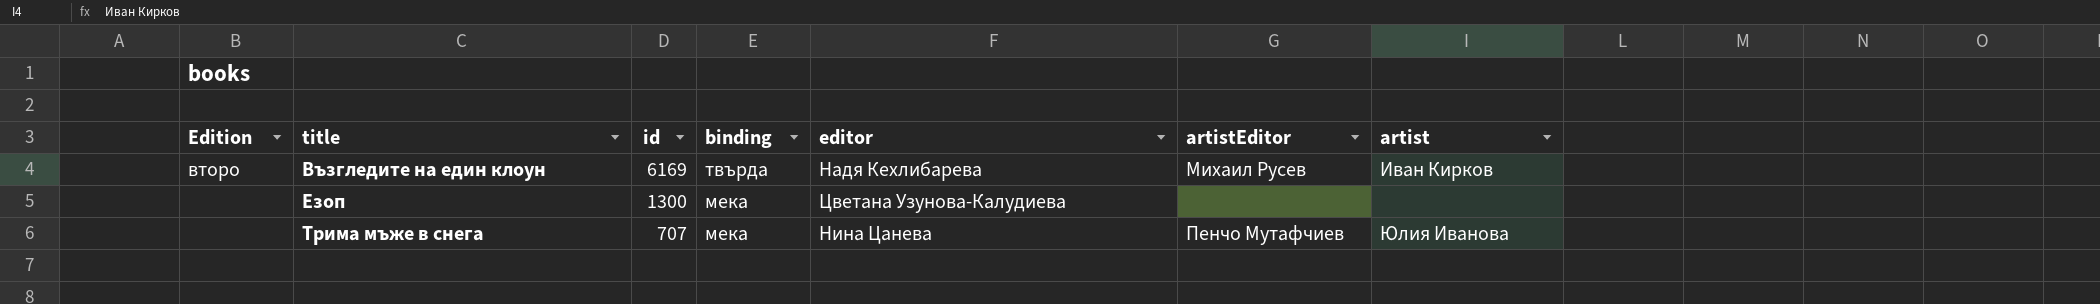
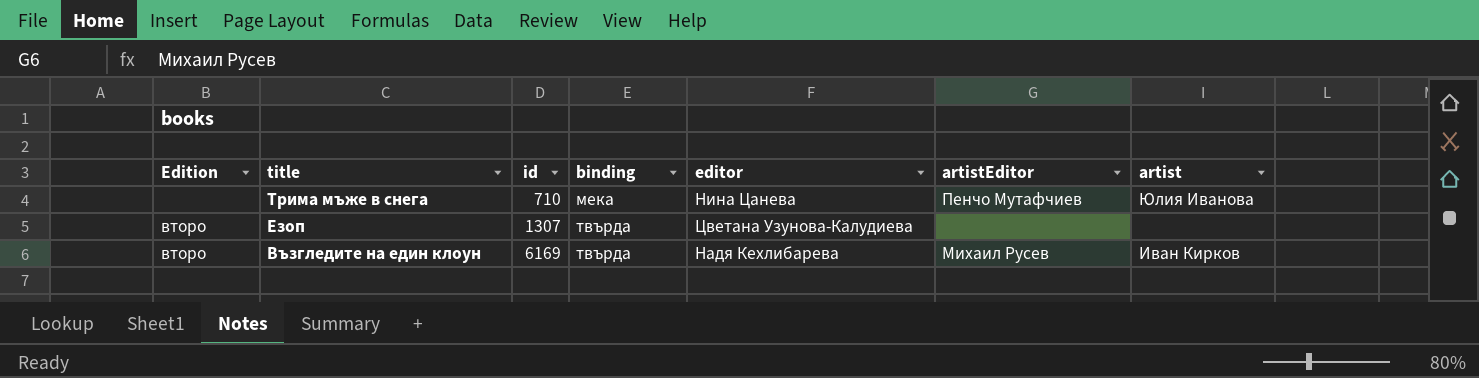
row order: title ascending -> title descending
Трима мъже в снега | id: 707 -> 710
Езоп | Edition: none -> второ
Езоп | id: 1300 -> 1307
Езоп | binding: мека -> твърда

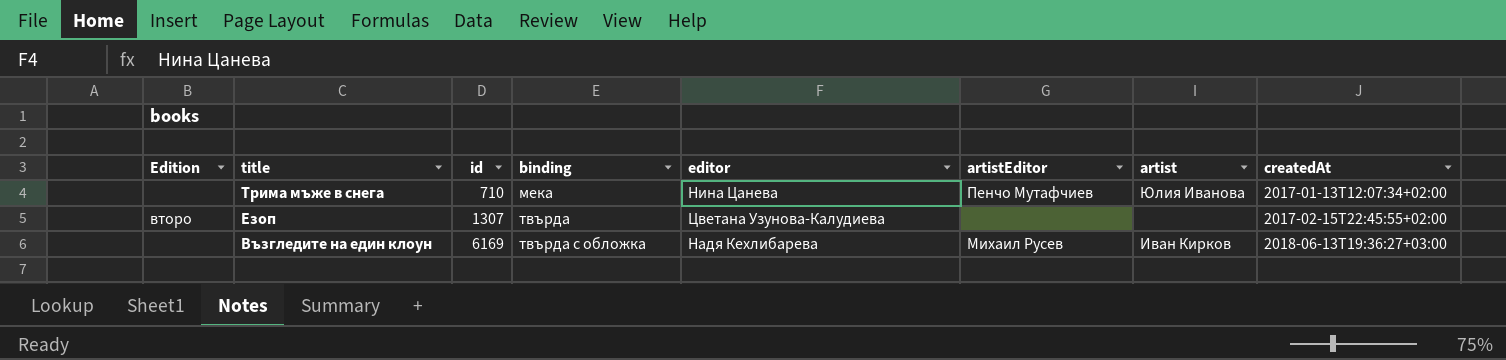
column createdAt | position: none -> 8
Възгледите на един клоун | Edition: второ -> none
Възгледите на един клоун | binding: твърда -> твърда с обложка

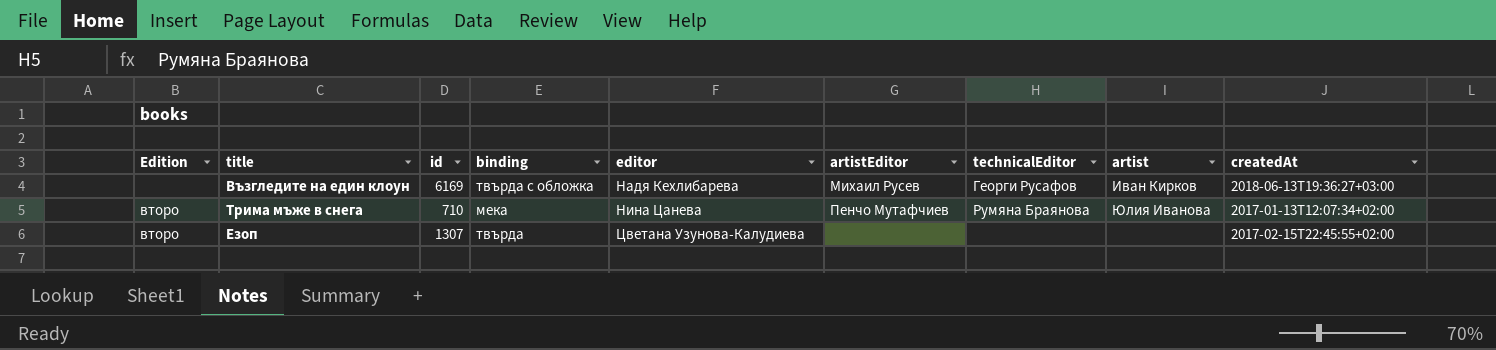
row order: title descending -> editor ascending
column technicalEditor | position: none -> 7
Трима мъже в снега | Edition: none -> второ

